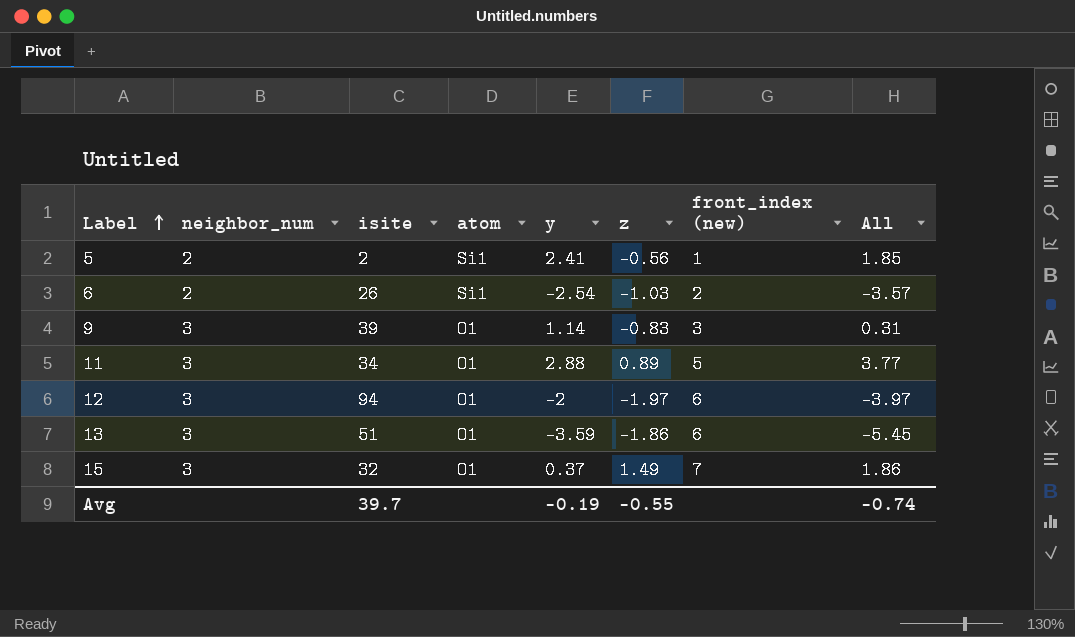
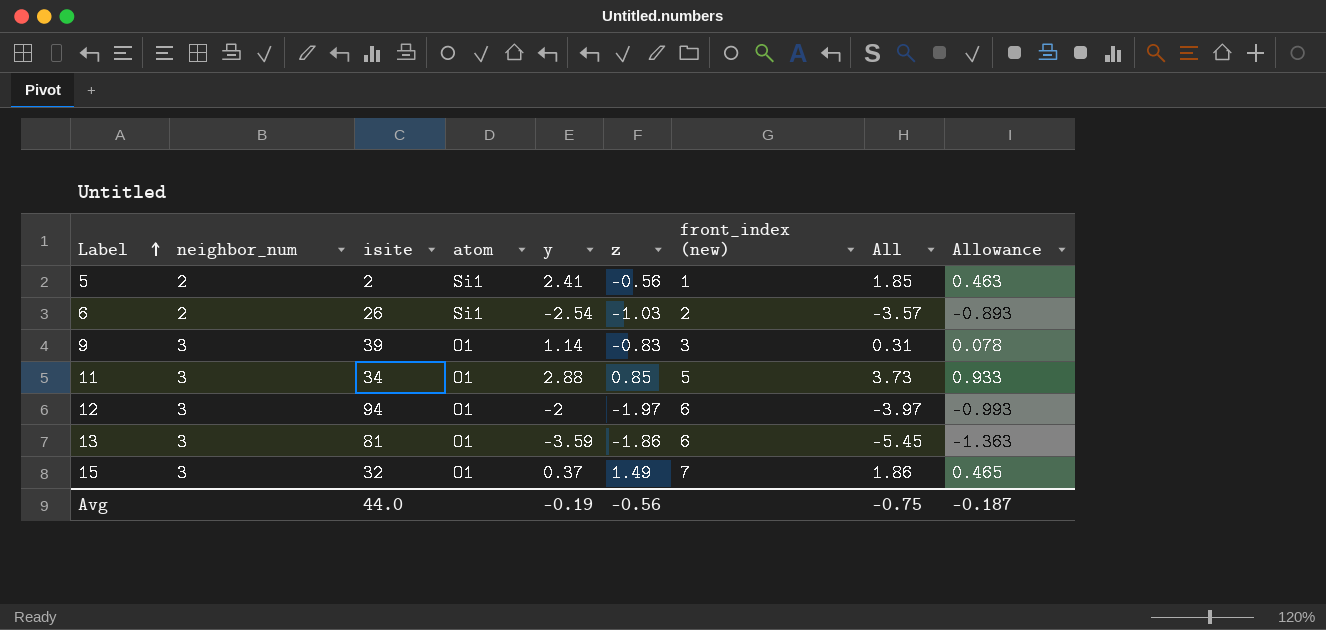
column Allowance | formula: none -> [All] * 0.25
11 | z: 0.89 -> 0.85
11 | All: 3.77 -> 3.73
13 | isite: 51 -> 81
Avg | isite: 39.7 -> 44.0
Avg | z: -0.55 -> -0.56
Avg | All: -0.74 -> -0.75

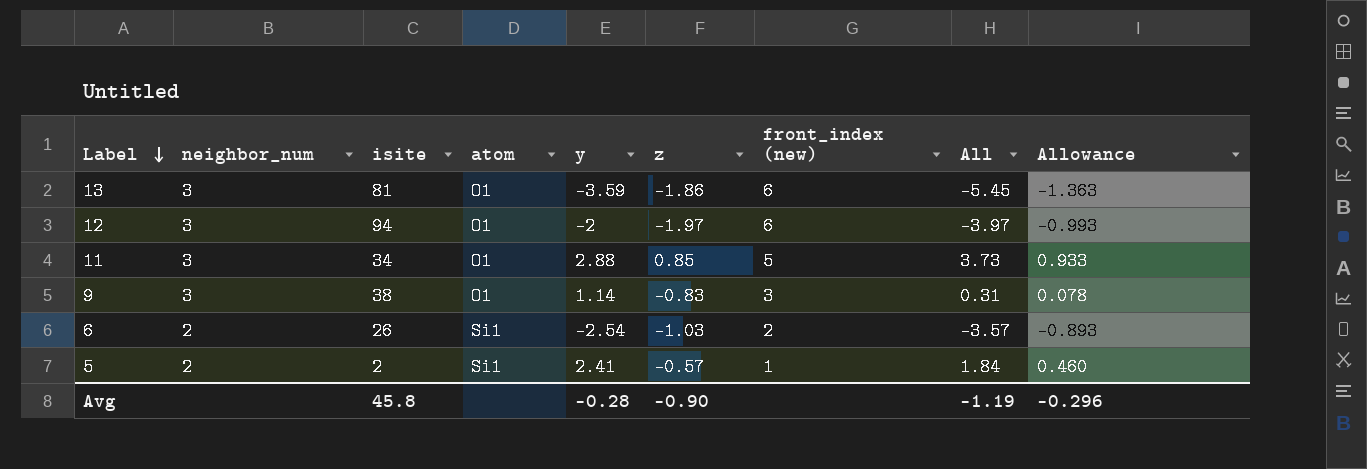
row order: Label ascending -> Label descending
row 15: 3 | 32 | O1 | 0.37 | 1.49 | 7 | 1.86 | 0.465 -> none
9 | isite: 39 -> 38
5 | z: -0.56 -> -0.57
5 | All: 1.85 -> 1.84
5 | Allowance: 0.463 -> 0.460
Avg | isite: 44.0 -> 45.8
Avg | y: -0.19 -> -0.28
Avg | z: -0.56 -> -0.90
Avg | All: -0.75 -> -1.19
Avg | Allowance: -0.187 -> -0.296

